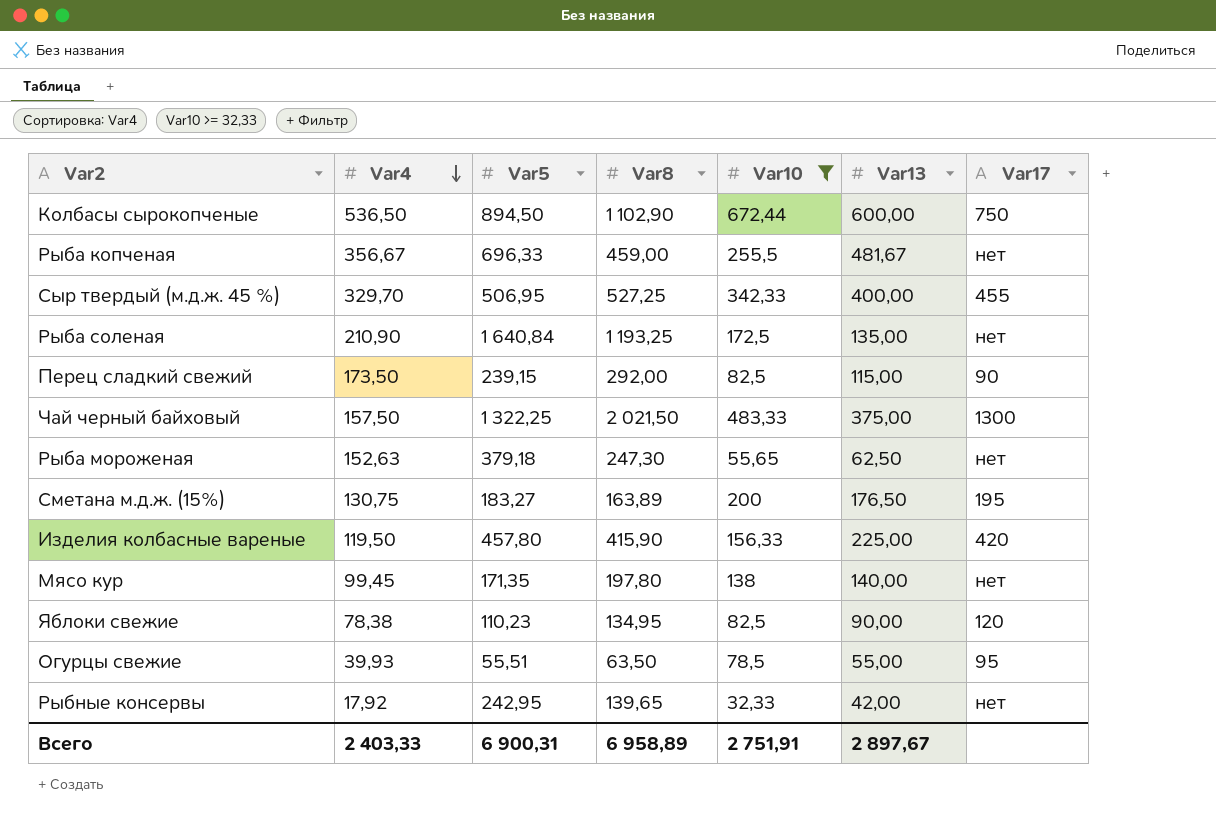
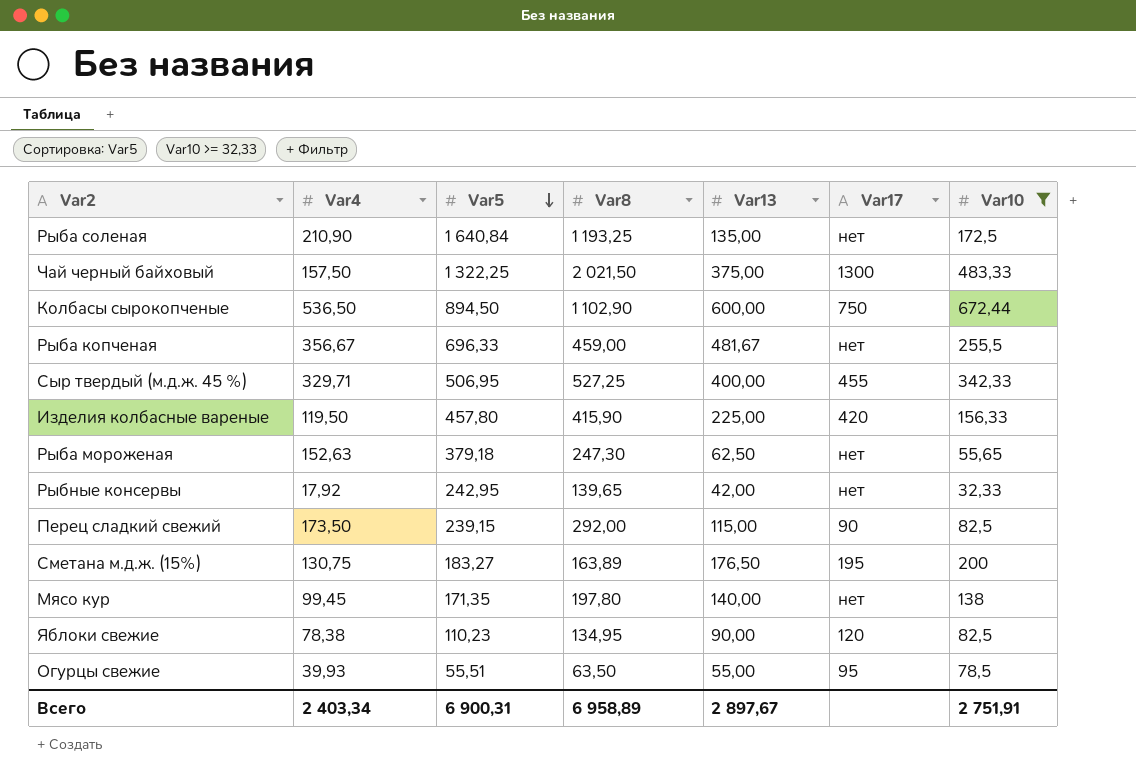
row order: Var4 descending -> Var5 descending
column Var10 | position: 5 -> 7
Сыр твердый (м.д.ж. 45 %) | Var4: 329,70 -> 329,71
Всего | Var4: 2 403,33 -> 2 403,34

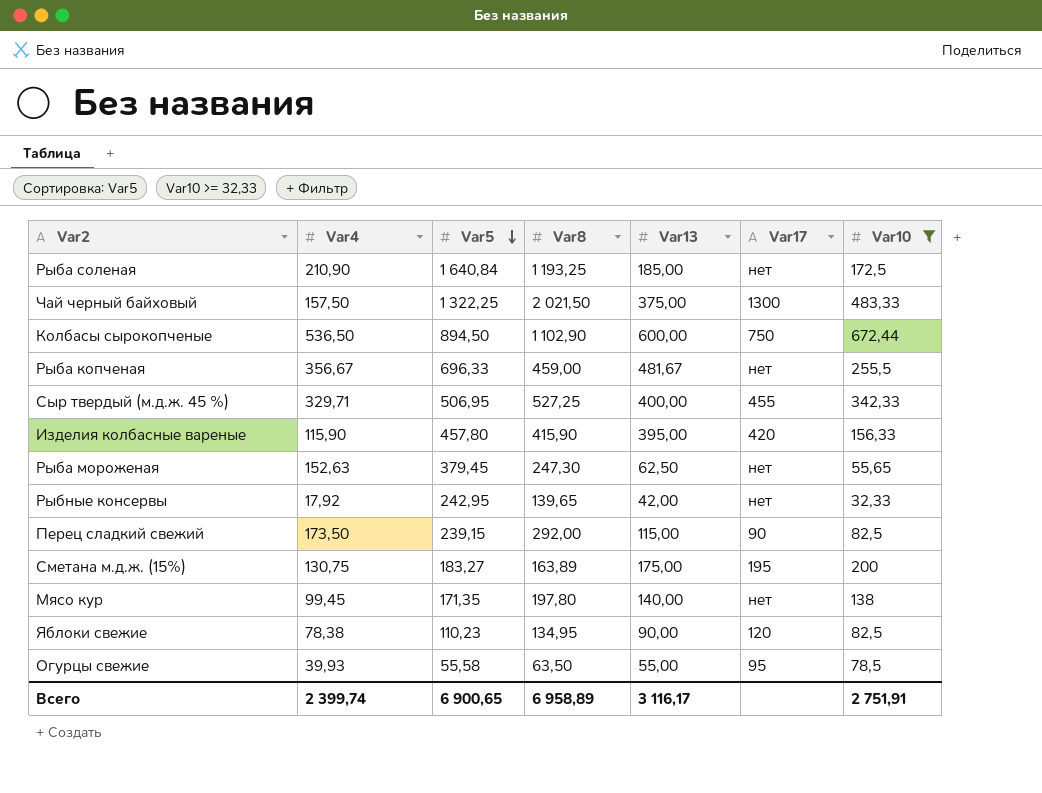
Рыба соленая | Var13: 135,00 -> 185,00
Изделия колбасные вареные | Var4: 119,50 -> 115,90
Изделия колбасные вареные | Var13: 225,00 -> 395,00
Рыба мороженая | Var5: 379,18 -> 379,45
Сметана м.д.ж. (15%) | Var13: 176,50 -> 175,00
Огурцы свежие | Var5: 55,51 -> 55,58
Всего | Var4: 2 403,34 -> 2 399,74
Всего | Var5: 6 900,31 -> 6 900,65
Всего | Var13: 2 897,67 -> 3 116,17

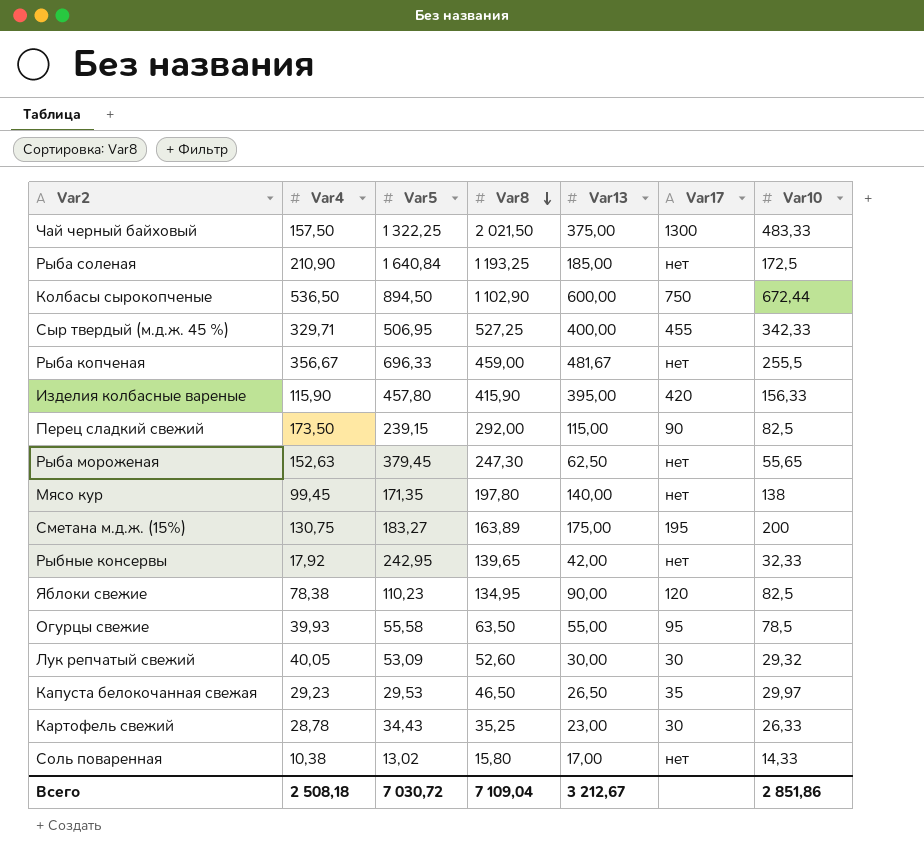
filter: Var10 >= 32,33 -> none
row order: Var5 descending -> Var8 descending
Всего | Var4: 2 399,74 -> 2 508,18
Всего | Var5: 6 900,65 -> 7 030,72
Всего | Var8: 6 958,89 -> 7 109,04
Всего | Var13: 3 116,17 -> 3 212,67
Всего | Var10: 2 751,91 -> 2 851,86

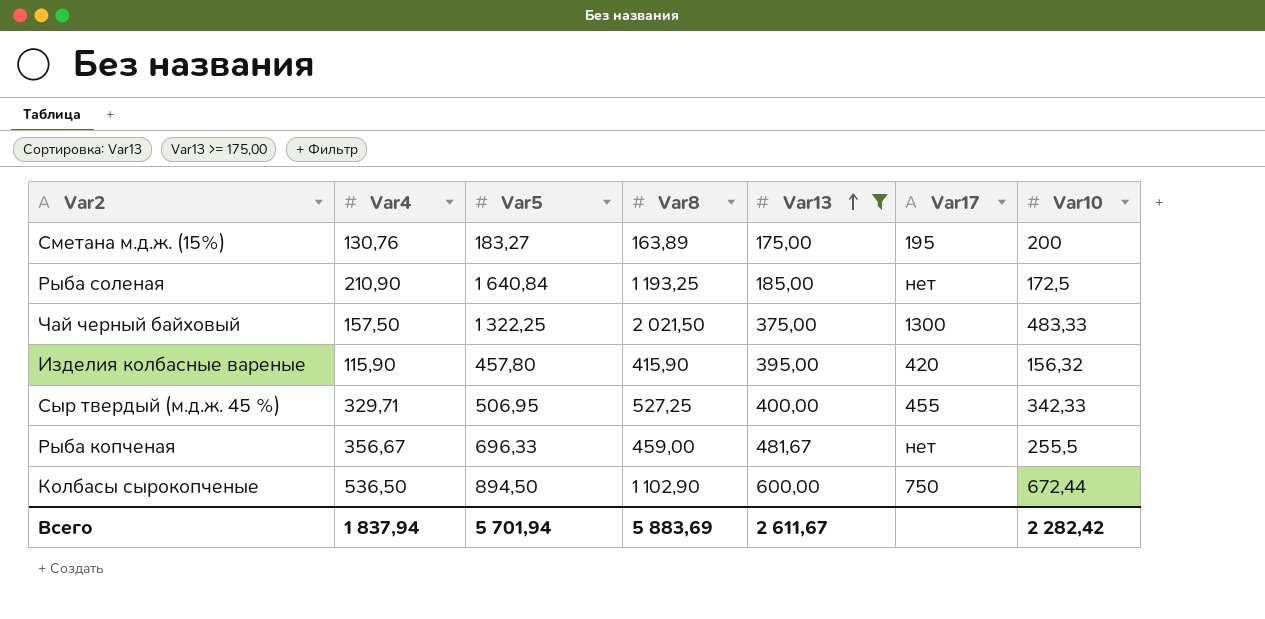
filter: none -> Var13 >= 175,00
row order: Var8 descending -> Var13 ascending
Сметана м.д.ж. (15%) | Var4: 130,75 -> 130,76
Изделия колбасные вареные | Var10: 156,33 -> 156,32
Всего | Var4: 2 508,18 -> 1 837,94
Всего | Var5: 7 030,72 -> 5 701,94
Всего | Var8: 7 109,04 -> 5 883,69
Всего | Var13: 3 212,67 -> 2 611,67
Всего | Var10: 2 851,86 -> 2 282,42

